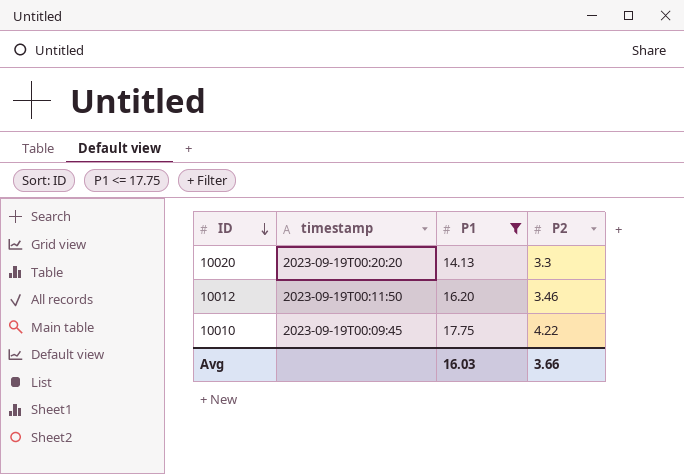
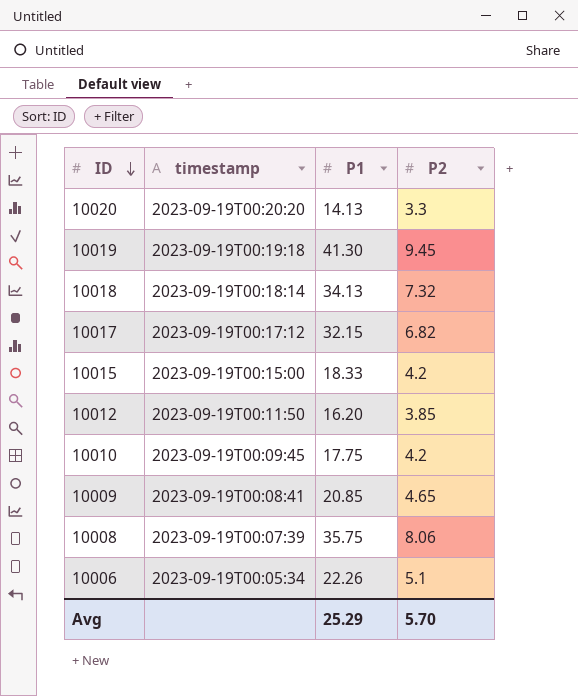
filter: P1 <= 17.75 -> none
10012 | P2: 3.46 -> 3.85
10010 | P2: 4.22 -> 4.2
Avg | P1: 16.03 -> 25.29
Avg | P2: 3.66 -> 5.70

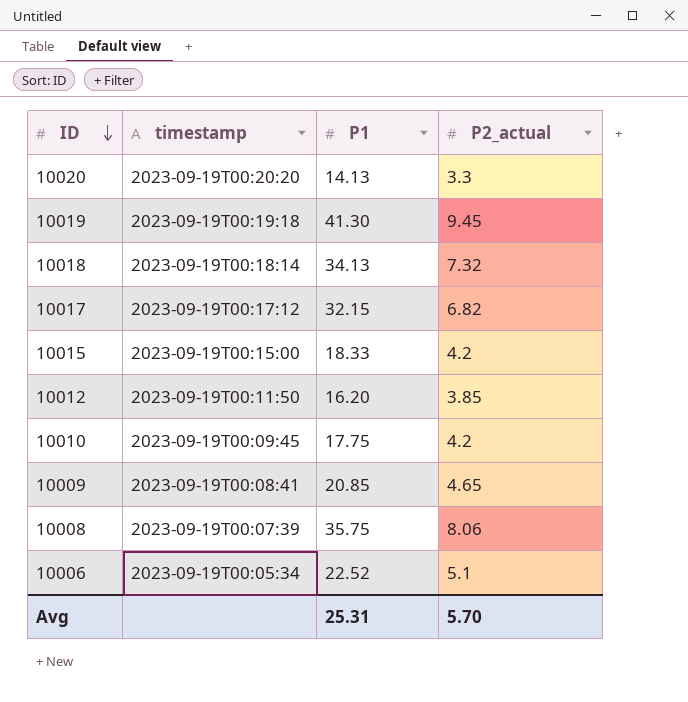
column name: P2 -> P2_actual
10006 | P1: 22.26 -> 22.52
Avg | P1: 25.29 -> 25.31

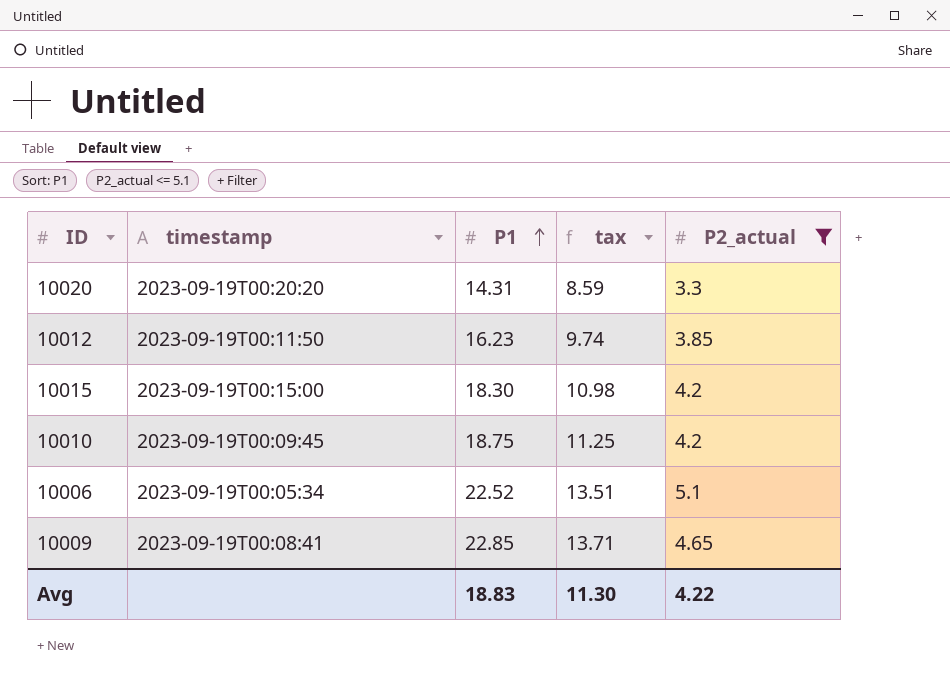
filter: none -> P2_actual <= 5.1
row order: ID descending -> P1 ascending
column tax | formula: none -> [P1] * 0.6
10020 | P1: 14.13 -> 14.31
10012 | P1: 16.20 -> 16.23
10015 | P1: 18.33 -> 18.30
10010 | P1: 17.75 -> 18.75
10009 | P1: 20.85 -> 22.85
Avg | P1: 25.31 -> 18.83
Avg | P2_actual: 5.70 -> 4.22

